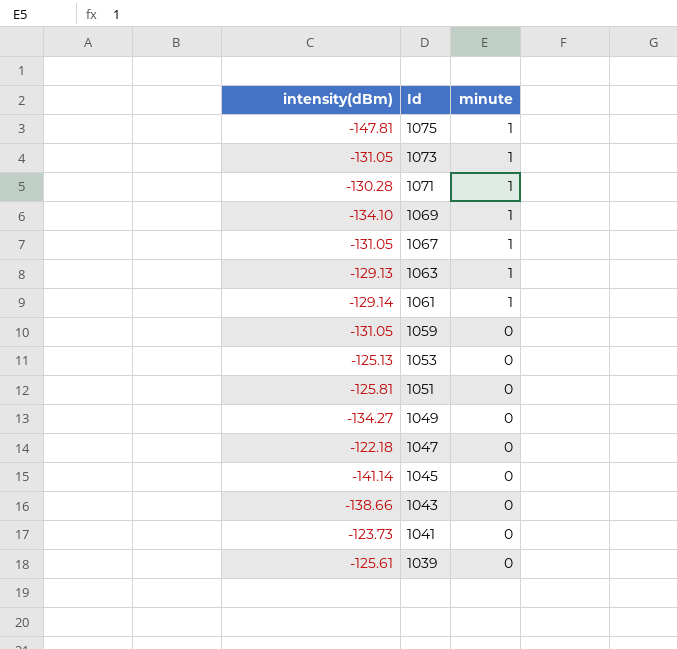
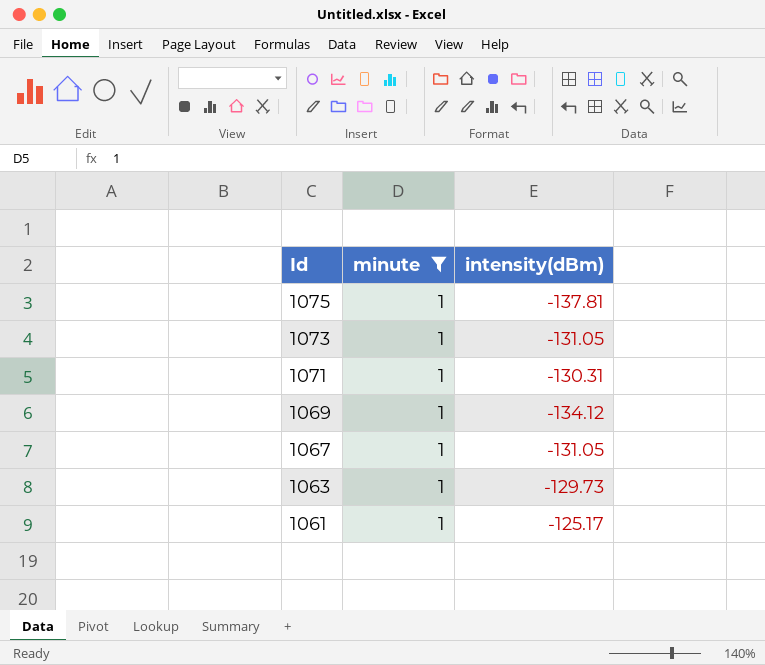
filter: none -> minute = 1
column intensity(dBm) | position: 1 -> 3
1075 | intensity(dBm): -147.81 -> -137.81
1071 | intensity(dBm): -130.28 -> -130.31
1069 | intensity(dBm): -134.10 -> -134.12
1063 | intensity(dBm): -129.13 -> -129.73
1061 | intensity(dBm): -129.14 -> -125.17

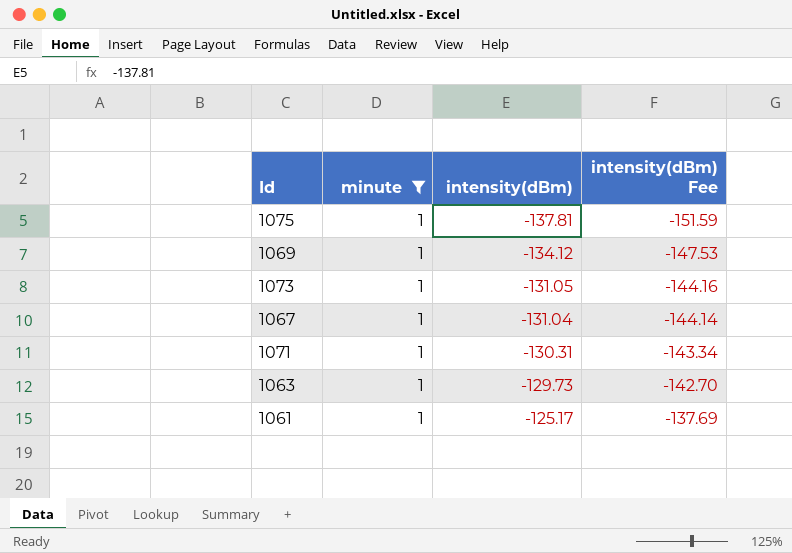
row order: Id descending -> intensity(dBm) ascending
column intensity(dBm) Fee | formula: none -> [intensity(dBm)] * 1.1
1067 | intensity(dBm): -131.05 -> -131.04

